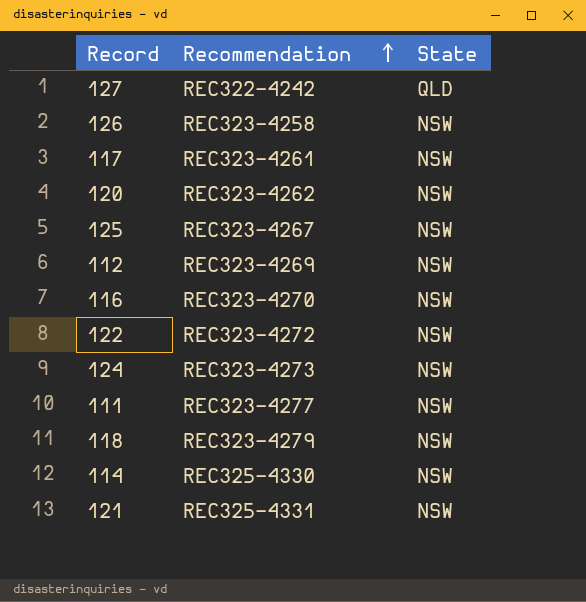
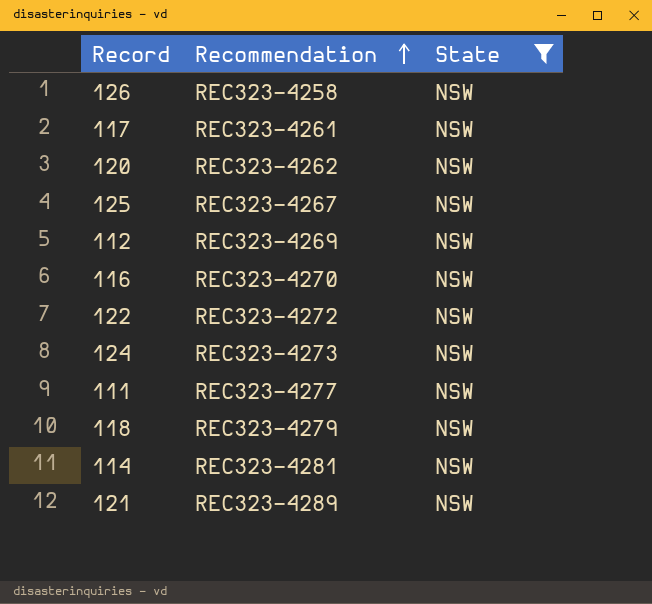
filter: none -> State = NSW
114 | Recommendation: REC325-4330 -> REC323-4281
121 | Recommendation: REC325-4331 -> REC323-4289

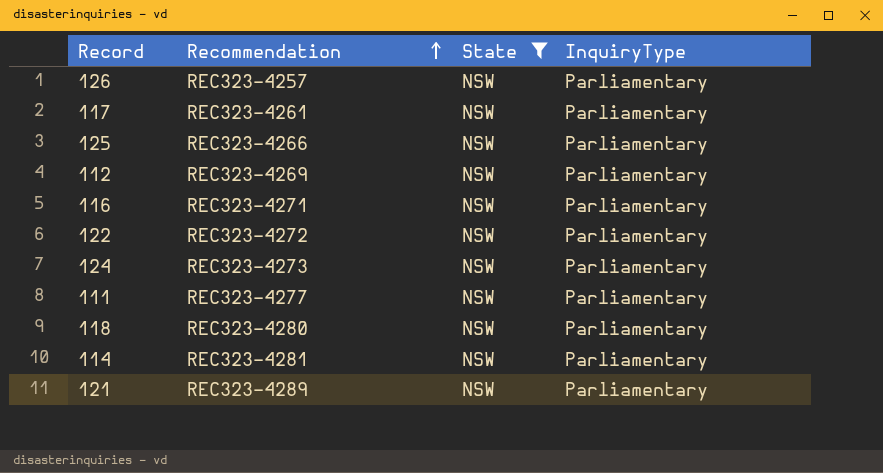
column InquiryType | position: none -> 4
row 120: REC323-4262 | NSW -> none
126 | Recommendation: REC323-4258 -> REC323-4257
125 | Recommendation: REC323-4267 -> REC323-4266
116 | Recommendation: REC323-4270 -> REC323-4271
118 | Recommendation: REC323-4279 -> REC323-4280

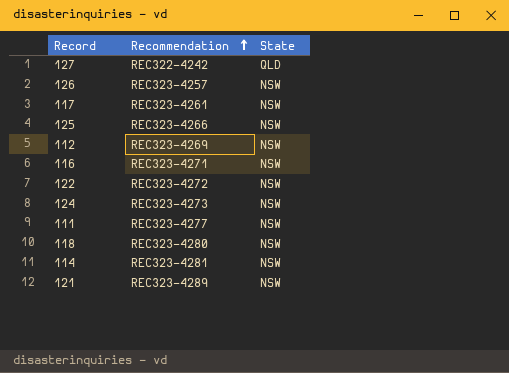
filter: State = NSW -> none
column InquiryType | position: 4 -> none

